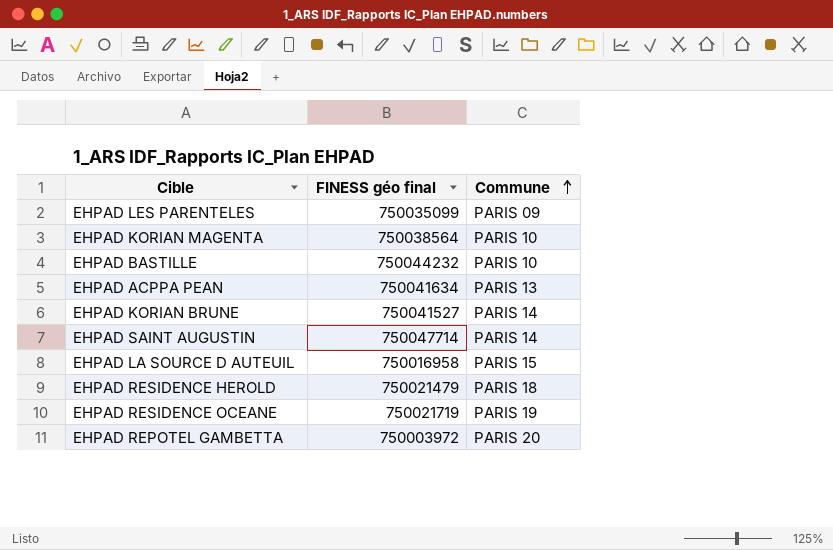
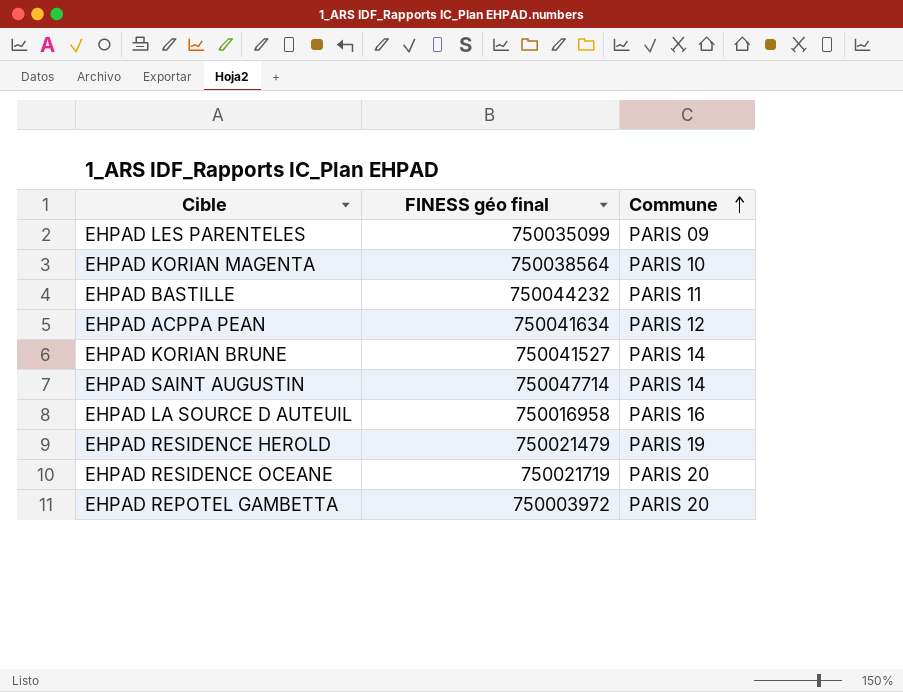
EHPAD BASTILLE | Commune: PARIS 10 -> PARIS 11
EHPAD ACPPA PEAN | Commune: PARIS 13 -> PARIS 12
EHPAD LA SOURCE D AUTEUIL | Commune: PARIS 15 -> PARIS 16
EHPAD RESIDENCE HEROLD | Commune: PARIS 18 -> PARIS 19
EHPAD RESIDENCE OCEANE | Commune: PARIS 19 -> PARIS 20

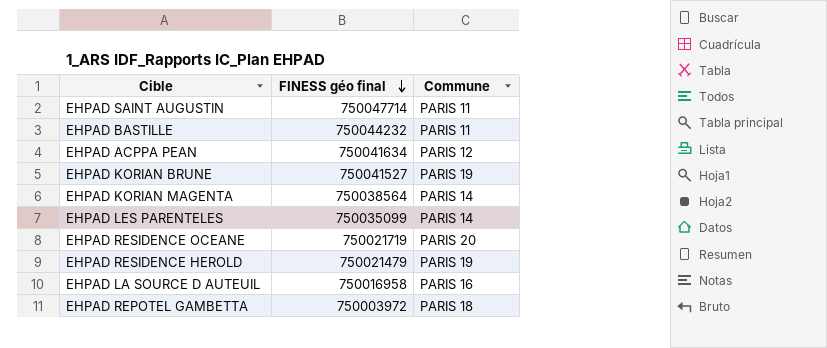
row order: Commune ascending -> FINESS géo final descending
EHPAD SAINT AUGUSTIN | Commune: PARIS 14 -> PARIS 11
EHPAD KORIAN BRUNE | Commune: PARIS 14 -> PARIS 19
EHPAD KORIAN MAGENTA | Commune: PARIS 10 -> PARIS 14
EHPAD LES PARENTELES | Commune: PARIS 09 -> PARIS 14
EHPAD REPOTEL GAMBETTA | Commune: PARIS 20 -> PARIS 18

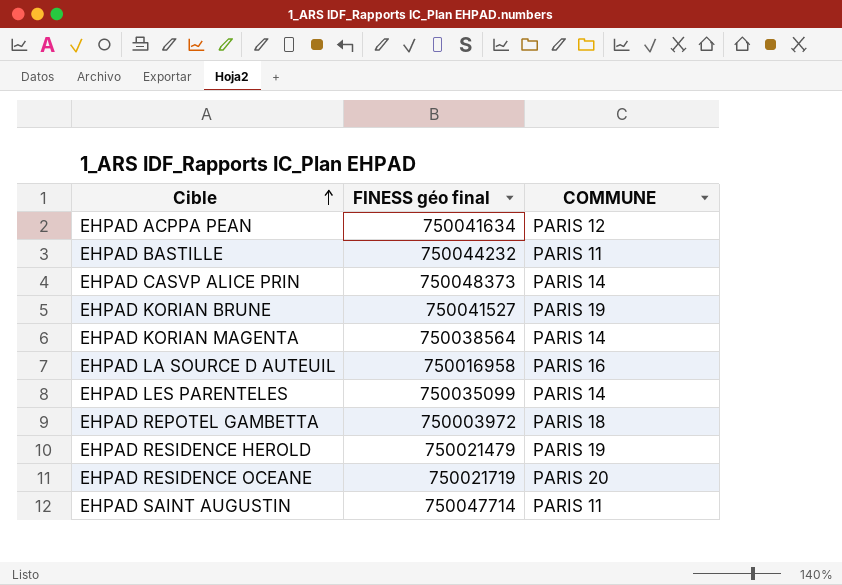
row order: FINESS géo final descending -> Cible ascending
column name: Commune -> COMMUNE
row EHPAD CASVP ALICE PRIN: none -> 750048373 | PARIS 14

